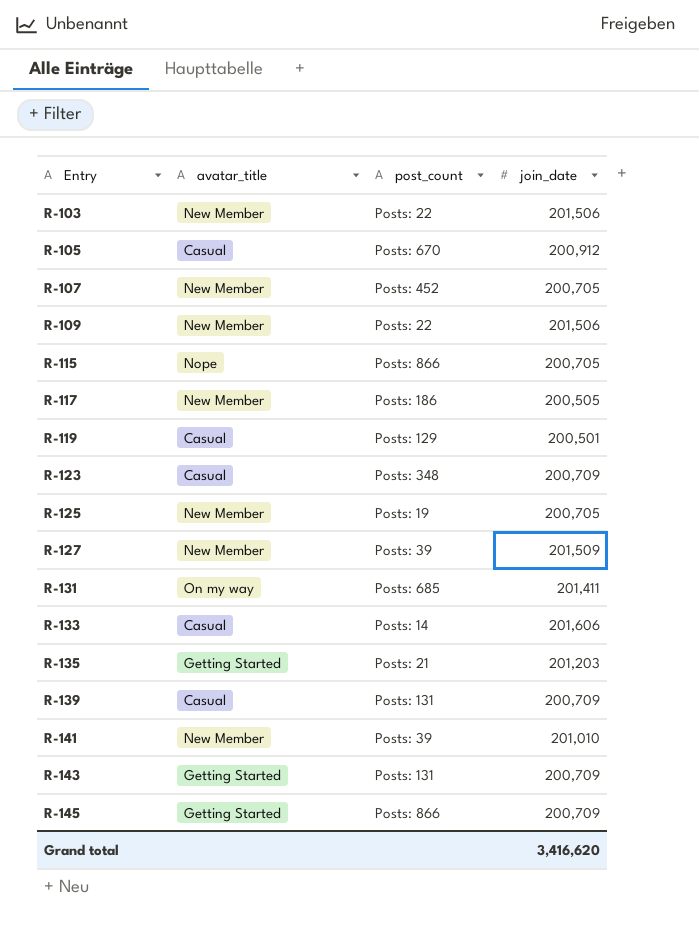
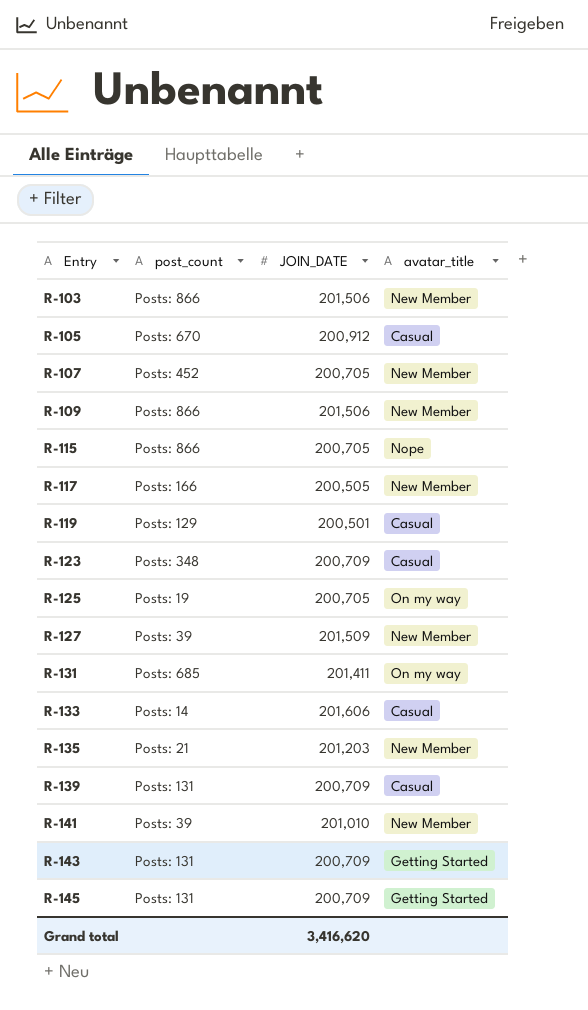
column name: join_date -> JOIN_DATE
column avatar_title | position: 2 -> 4
R-103 | post_count: Posts: 22 -> Posts: 866
R-109 | post_count: Posts: 22 -> Posts: 866
R-117 | post_count: Posts: 186 -> Posts: 166
R-125 | avatar_title: New Member -> On my way
R-135 | avatar_title: Getting Started -> New Member
R-145 | post_count: Posts: 866 -> Posts: 131

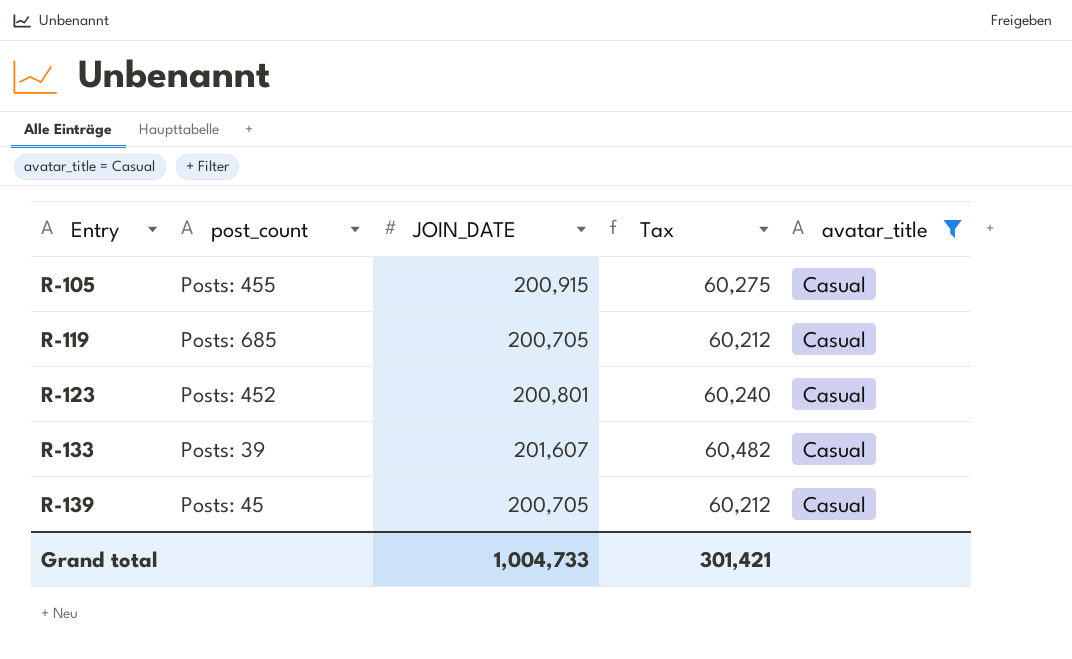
filter: none -> avatar_title = Casual
column Tax | formula: none -> [JOIN_DATE] * 0.3
R-105 | post_count: Posts: 670 -> Posts: 455
R-105 | JOIN_DATE: 200,912 -> 200,915
R-119 | post_count: Posts: 129 -> Posts: 685
R-119 | JOIN_DATE: 200,501 -> 200,705
R-123 | post_count: Posts: 348 -> Posts: 452
R-123 | JOIN_DATE: 200,709 -> 200,801
R-133 | post_count: Posts: 14 -> Posts: 39
R-133 | JOIN_DATE: 201,606 -> 201,607
R-139 | post_count: Posts: 131 -> Posts: 45
R-139 | JOIN_DATE: 200,709 -> 200,705
Grand total | JOIN_DATE: 3,416,620 -> 1,004,733

